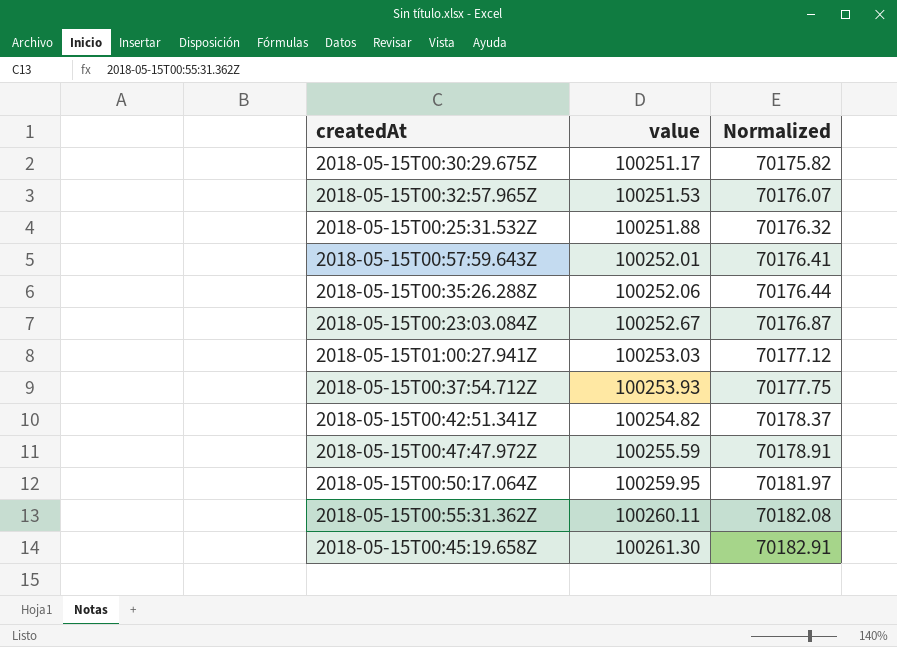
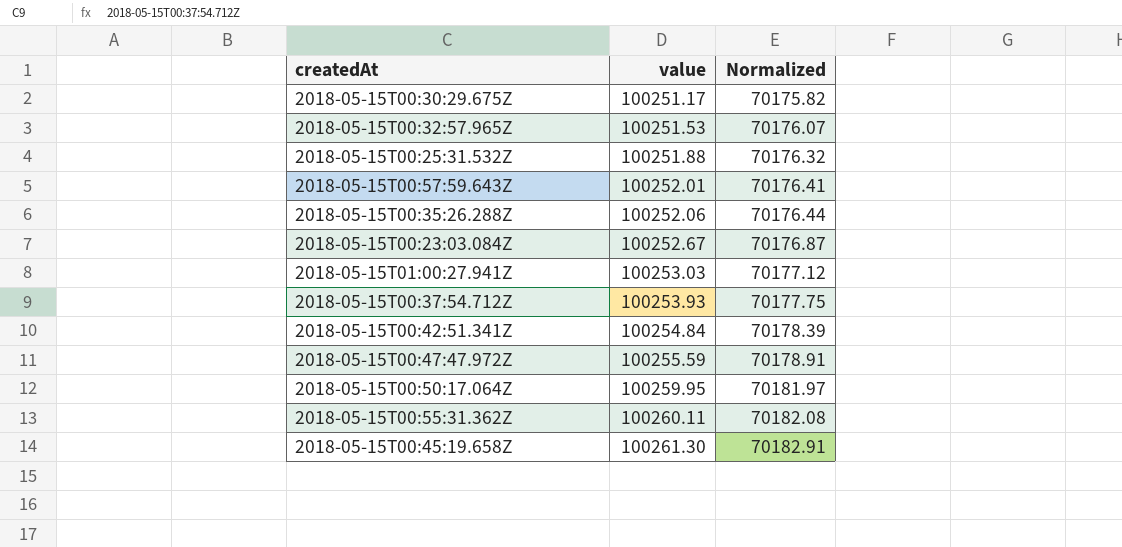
2018-05-15T00:42:51.341Z | value: 100254.82 -> 100254.84
2018-05-15T00:42:51.341Z | Normalized: 70178.37 -> 70178.39

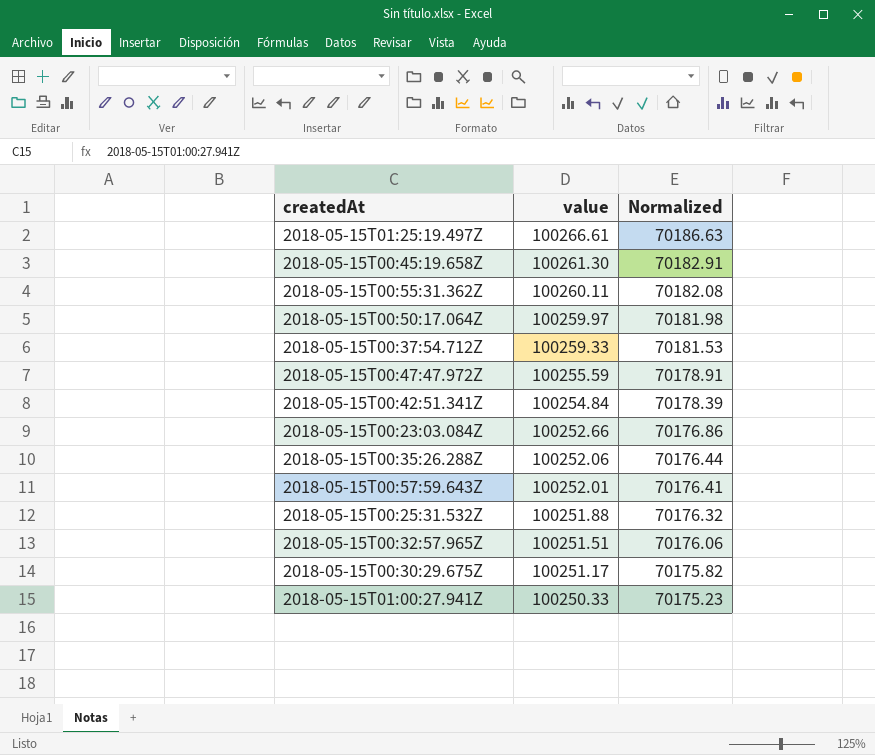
row order: value ascending -> value descending
row 2018-05-15T01:25:19.497Z: none -> 100266.61 | 70186.63
2018-05-15T00:50:17.064Z | value: 100259.95 -> 100259.97
2018-05-15T00:50:17.064Z | Normalized: 70181.97 -> 70181.98
2018-05-15T00:37:54.712Z | value: 100253.93 -> 100259.33
2018-05-15T00:37:54.712Z | Normalized: 70177.75 -> 70181.53
2018-05-15T00:23:03.084Z | value: 100252.67 -> 100252.66
2018-05-15T00:23:03.084Z | Normalized: 70176.87 -> 70176.86
2018-05-15T00:32:57.965Z | value: 100251.53 -> 100251.51
2018-05-15T00:32:57.965Z | Normalized: 70176.07 -> 70176.06
2018-05-15T01:00:27.941Z | value: 100253.03 -> 100250.33
2018-05-15T01:00:27.941Z | Normalized: 70177.12 -> 70175.23

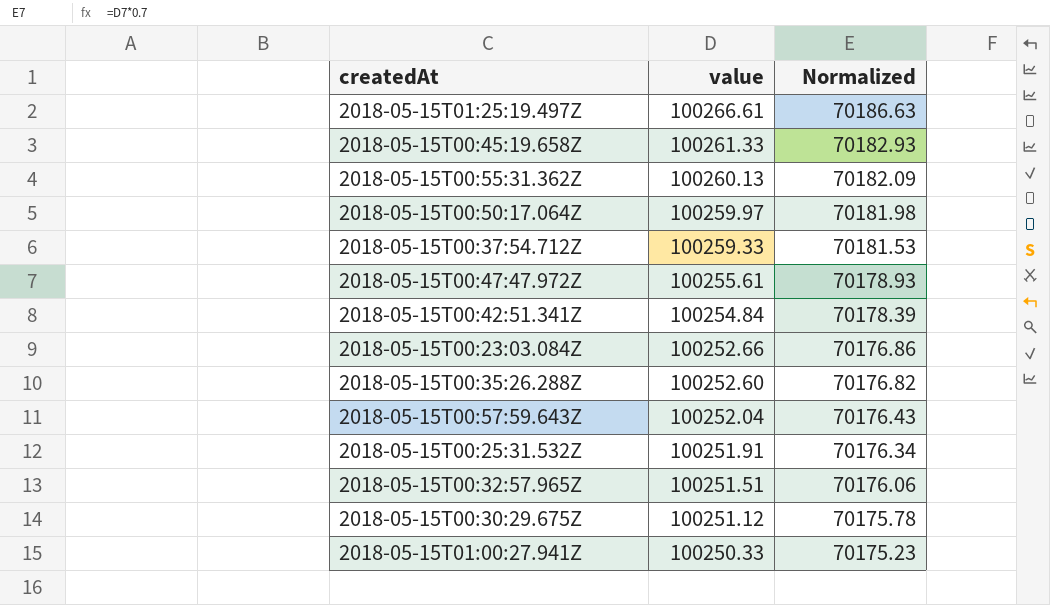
2018-05-15T00:45:19.658Z | value: 100261.30 -> 100261.33
2018-05-15T00:45:19.658Z | Normalized: 70182.91 -> 70182.93
2018-05-15T00:55:31.362Z | value: 100260.11 -> 100260.13
2018-05-15T00:55:31.362Z | Normalized: 70182.08 -> 70182.09
2018-05-15T00:47:47.972Z | value: 100255.59 -> 100255.61
2018-05-15T00:47:47.972Z | Normalized: 70178.91 -> 70178.93
2018-05-15T00:35:26.288Z | value: 100252.06 -> 100252.60
2018-05-15T00:35:26.288Z | Normalized: 70176.44 -> 70176.82
2018-05-15T00:57:59.643Z | value: 100252.01 -> 100252.04
2018-05-15T00:57:59.643Z | Normalized: 70176.41 -> 70176.43
2018-05-15T00:25:31.532Z | value: 100251.88 -> 100251.91
2018-05-15T00:25:31.532Z | Normalized: 70176.32 -> 70176.34
2018-05-15T00:30:29.675Z | value: 100251.17 -> 100251.12
2018-05-15T00:30:29.675Z | Normalized: 70175.82 -> 70175.78

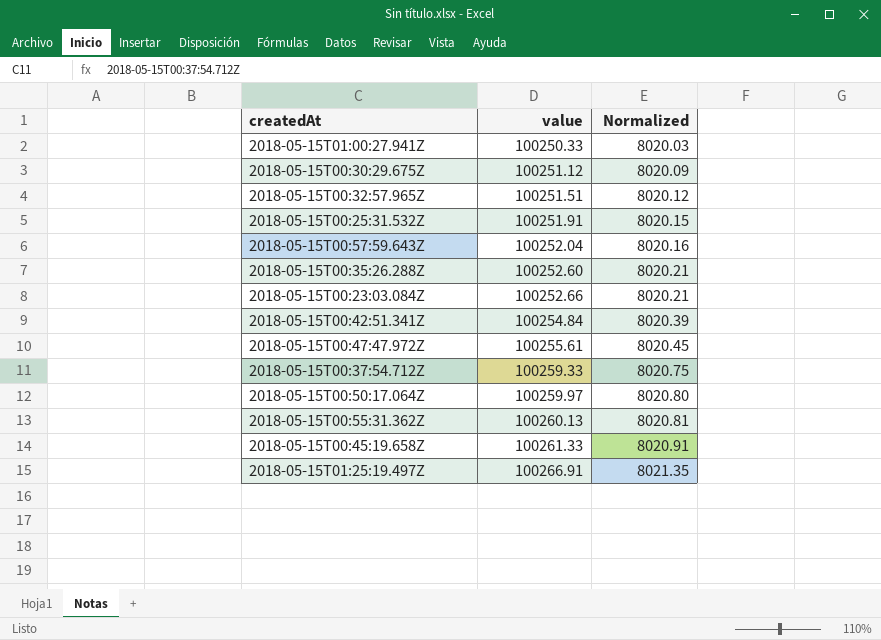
row order: value descending -> value ascending
column Normalized | formula: [value] * 0.7 -> [value] * 0.08
2018-05-15T01:25:19.497Z | value: 100266.61 -> 100266.91

